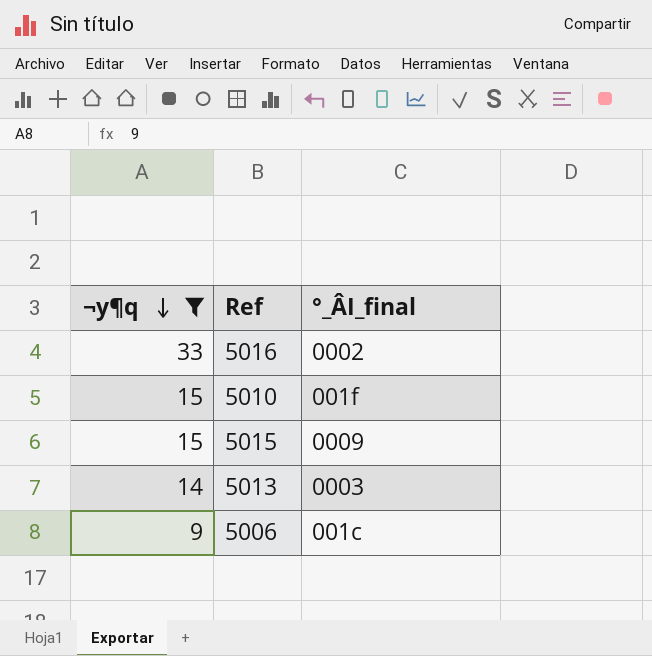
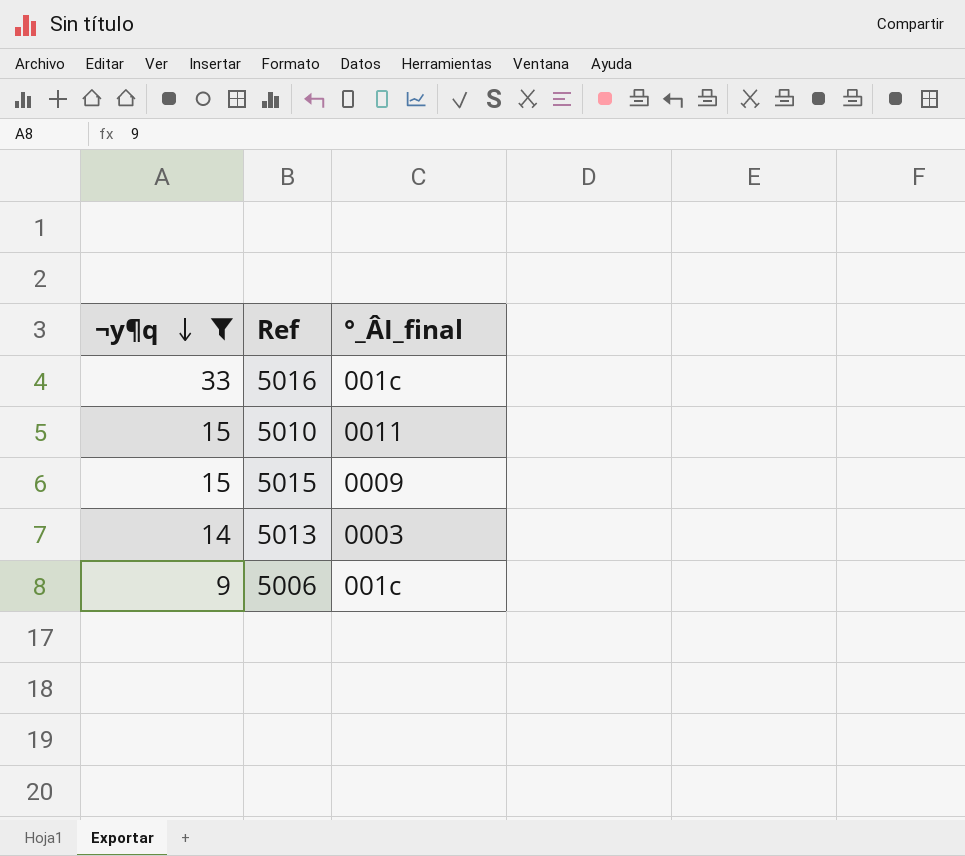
5016 | °_ÂI_final: 0002 -> 001c
5010 | °_ÂI_final: 001f -> 0011

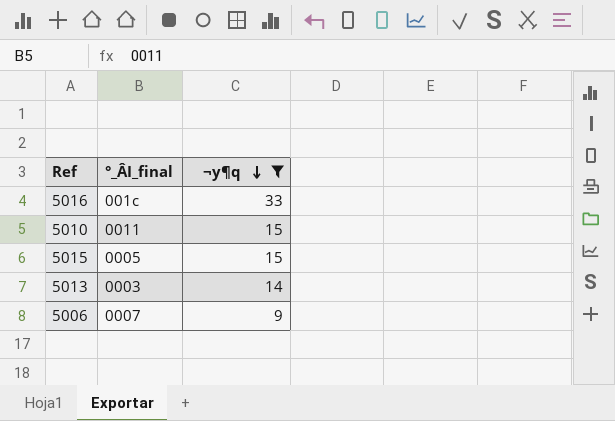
column ¬y¶q | position: 1 -> 3
5015 | °_ÂI_final: 0009 -> 0005
5006 | °_ÂI_final: 001c -> 0007

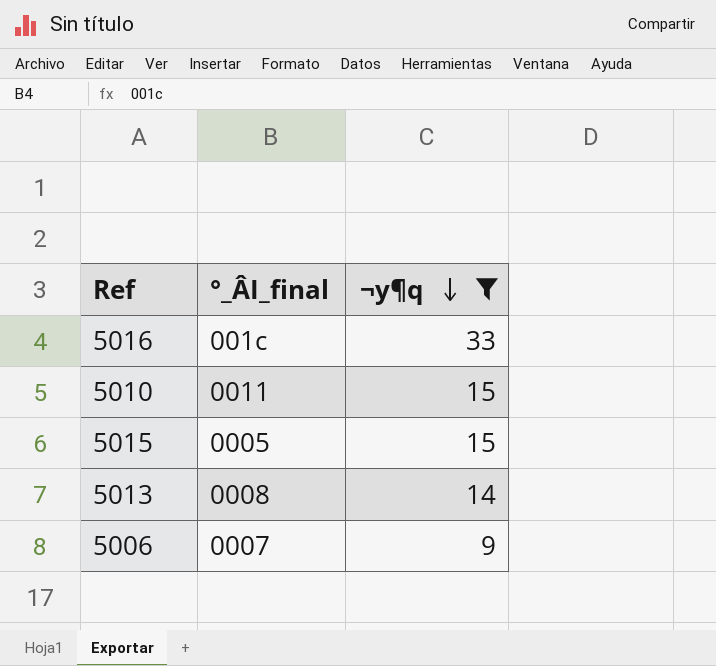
5013 | °_ÂI_final: 0003 -> 0008

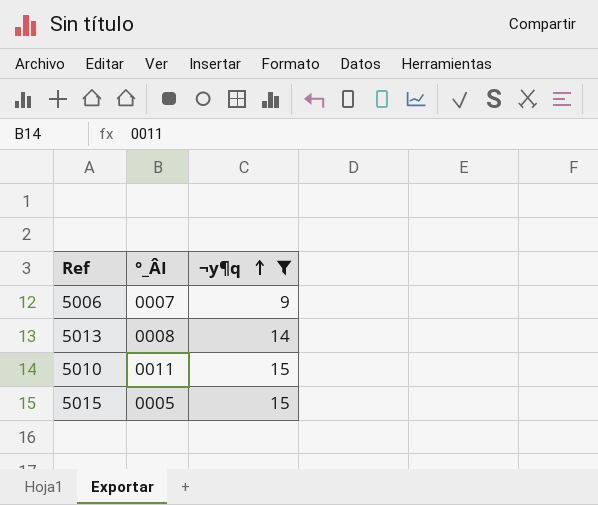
row order: ¬y¶q descending -> ¬y¶q ascending
column name: °_ÂI_final -> °_ÂI
row 5016: 001c | 33 -> none

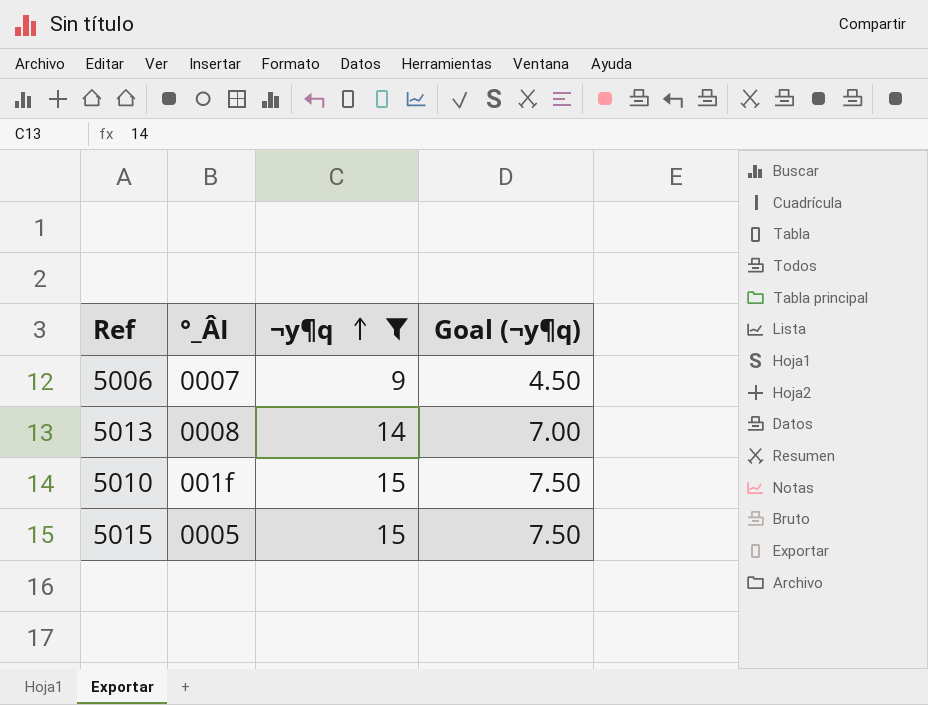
column Goal (¬y¶q) | formula: none -> [¬y¶q] * 0.5
5010 | °_ÂI: 0011 -> 001f

